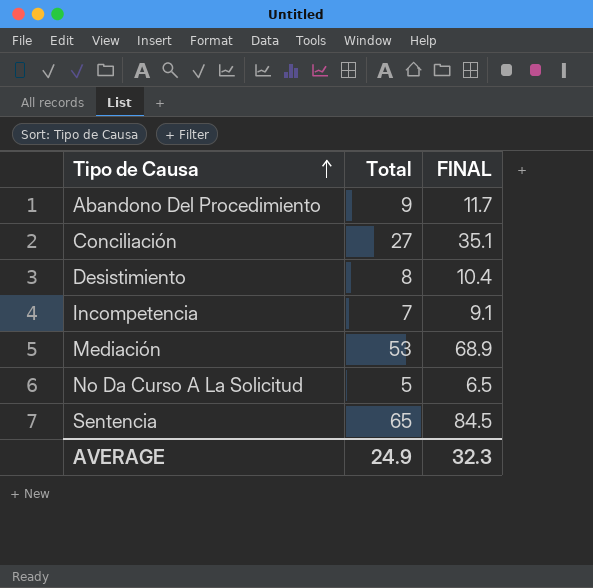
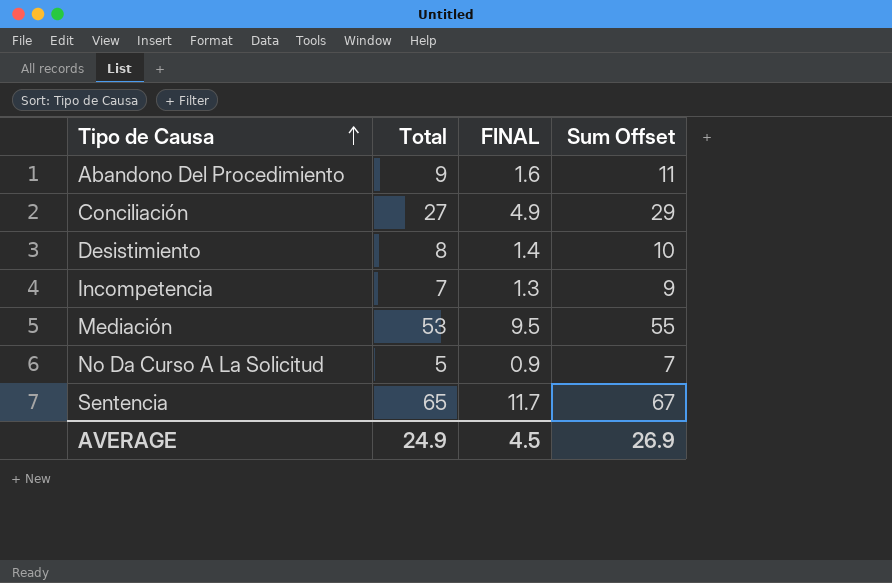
column FINAL | formula: [Total] * 1.3 -> [Total] * 0.18
column Sum Offset | formula: none -> [Total] + 2
AVERAGE | FINAL: 32.3 -> 4.5

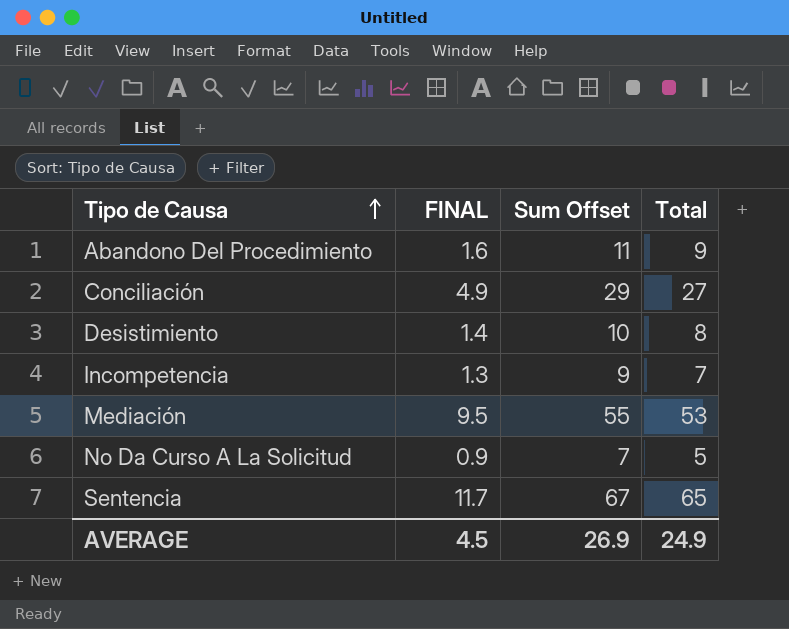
column Total | position: 2 -> 4

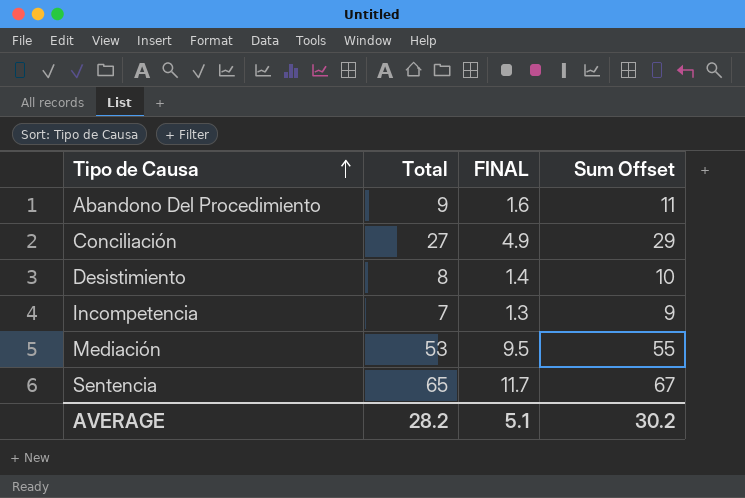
column Total | position: 4 -> 2
row No Da Curso A La Solicitud: 0.9 | 7 | 5 -> none
AVERAGE | Total: 24.9 -> 28.2
AVERAGE | FINAL: 4.5 -> 5.1
AVERAGE | Sum Offset: 26.9 -> 30.2

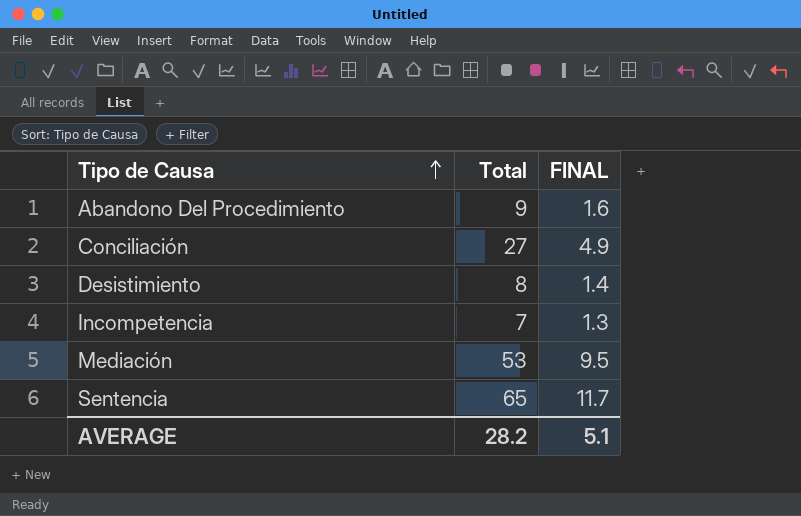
column Sum Offset | formula: [Total] + 2 -> none

